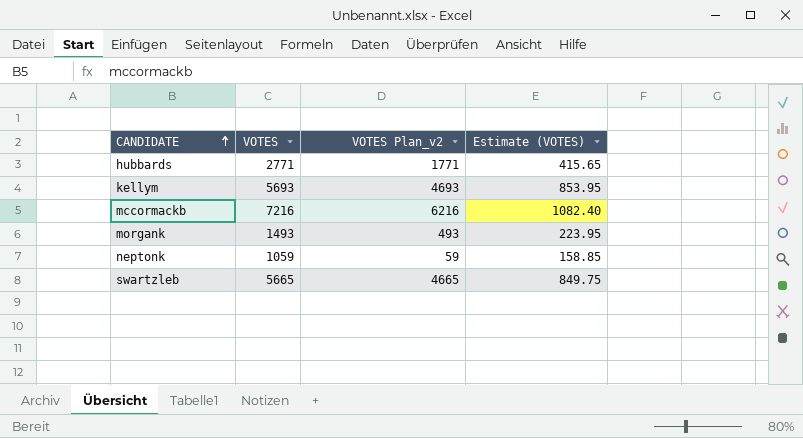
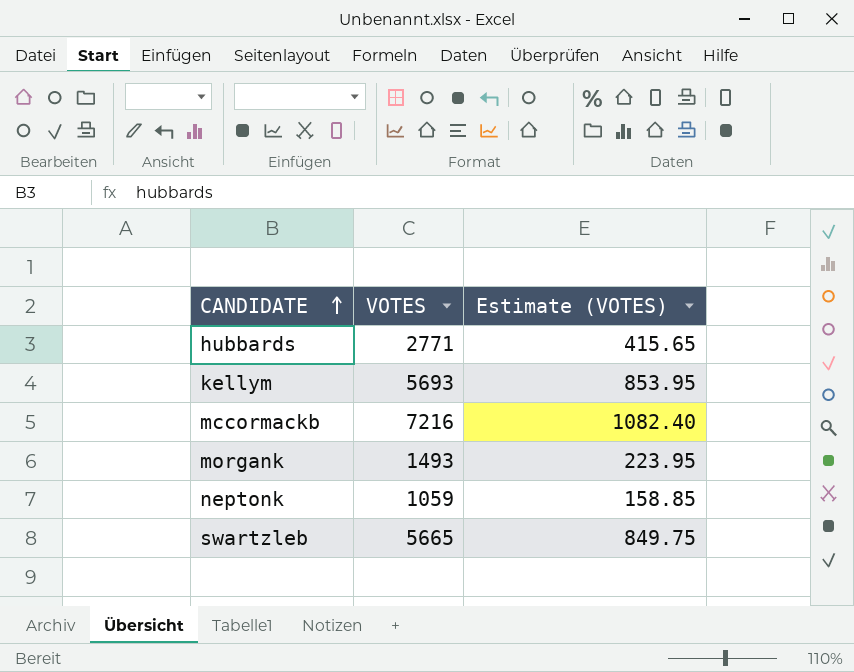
column VOTES Plan_v2 | formula: [VOTES] - 1000 -> none

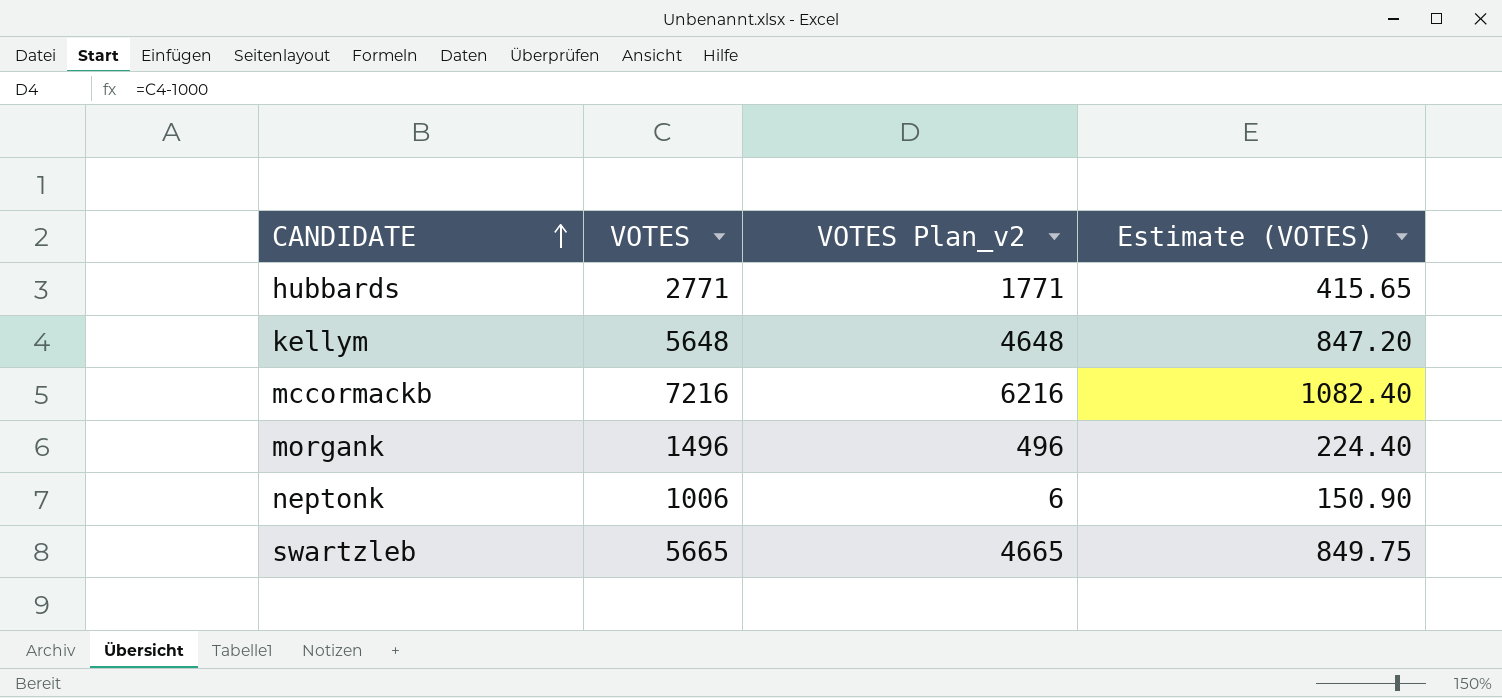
column VOTES Plan_v2 | formula: none -> [VOTES] - 1000
kellym | VOTES: 5693 -> 5648
kellym | Estimate (VOTES): 853.95 -> 847.20
morgank | VOTES: 1493 -> 1496
morgank | Estimate (VOTES): 223.95 -> 224.40
neptonk | VOTES: 1059 -> 1006
neptonk | Estimate (VOTES): 158.85 -> 150.90

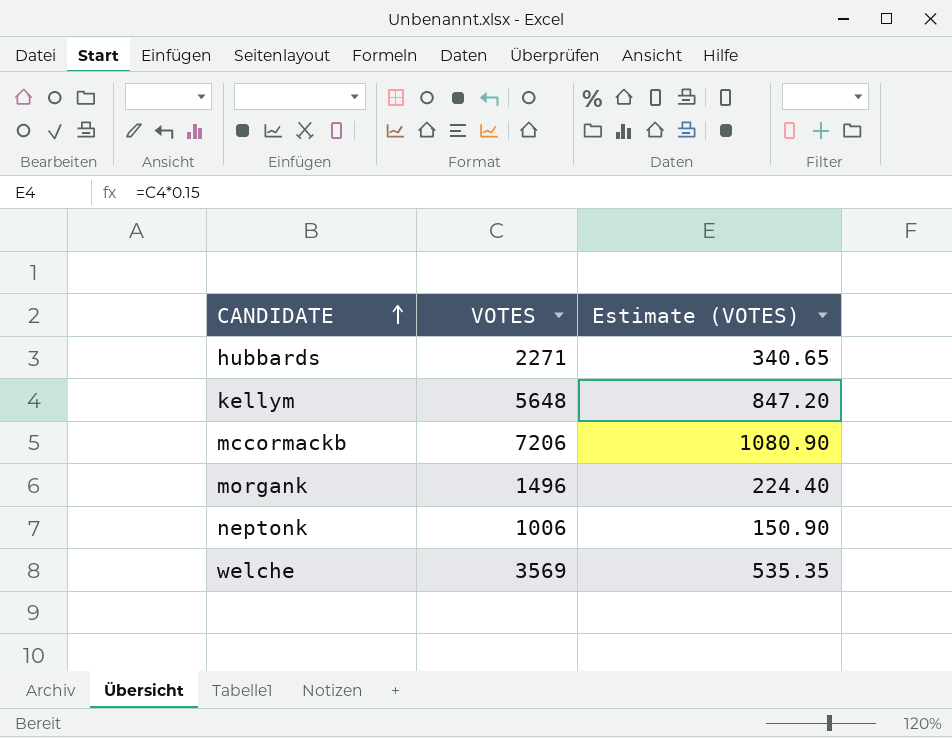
column VOTES Plan_v2 | formula: [VOTES] - 1000 -> none
row swartzleb: 5665 | 4665 | 849.75 -> none
hubbards | VOTES: 2771 -> 2271
hubbards | Estimate (VOTES): 415.65 -> 340.65
mccormackb | VOTES: 7216 -> 7206
mccormackb | Estimate (VOTES): 1082.40 -> 1080.90
row welche: none -> 3569 | 535.35

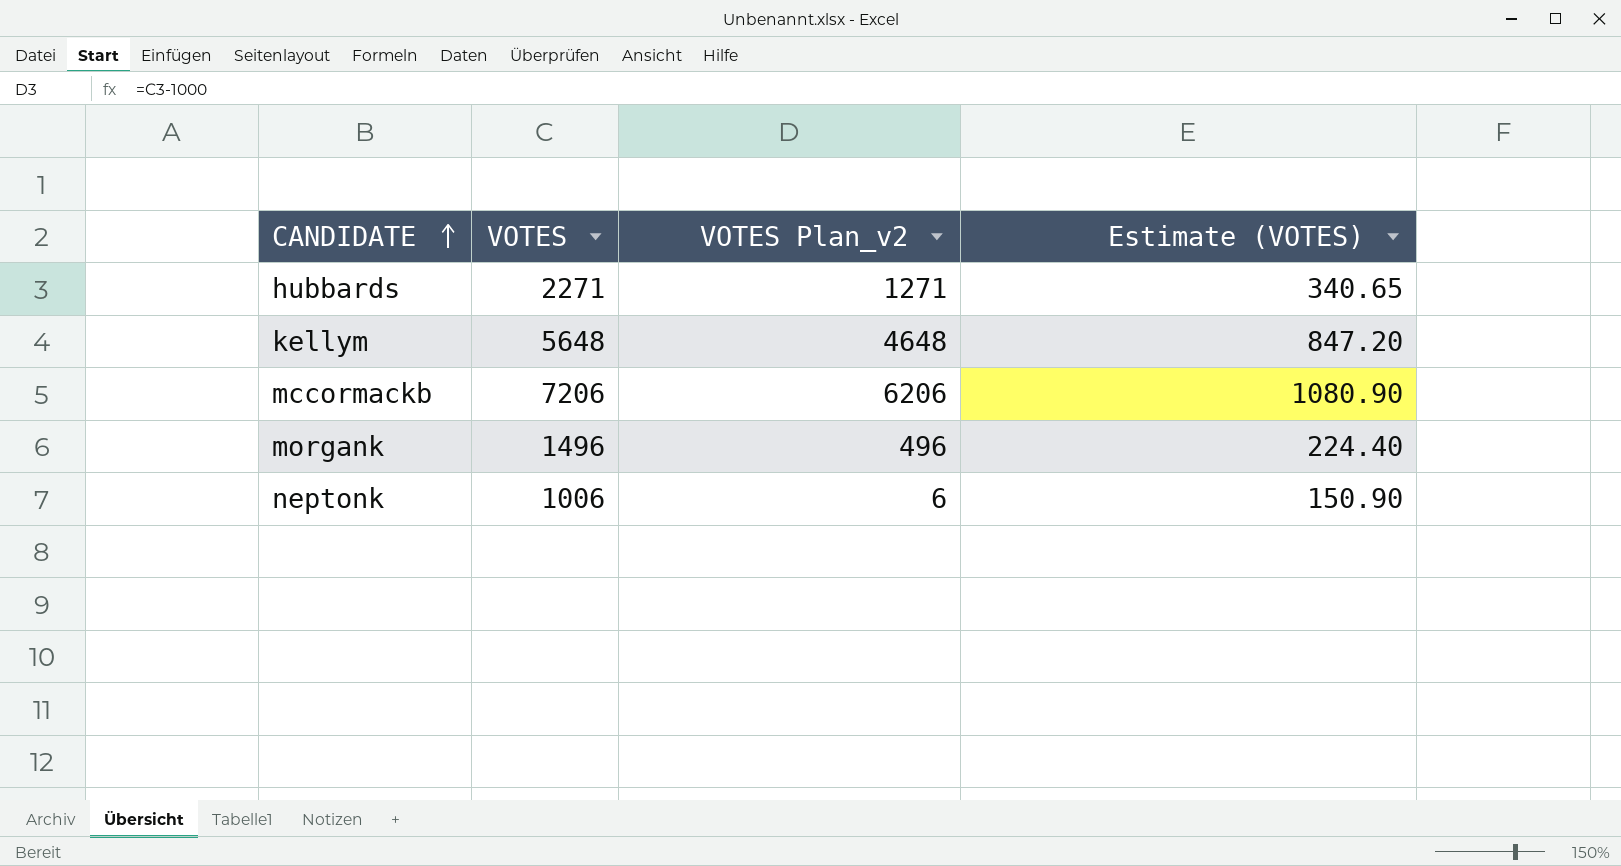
column VOTES Plan_v2 | formula: none -> [VOTES] - 1000
row welche: 3569 | 535.35 -> none

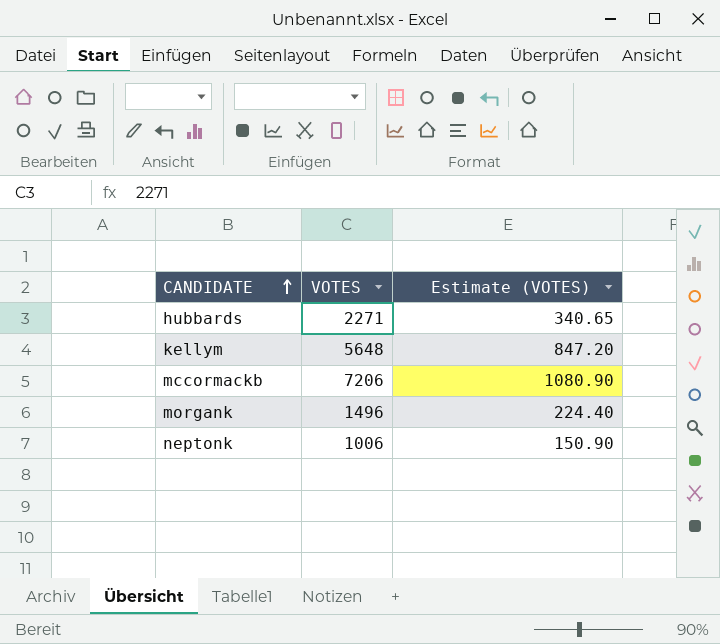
column VOTES Plan_v2 | formula: [VOTES] - 1000 -> none

